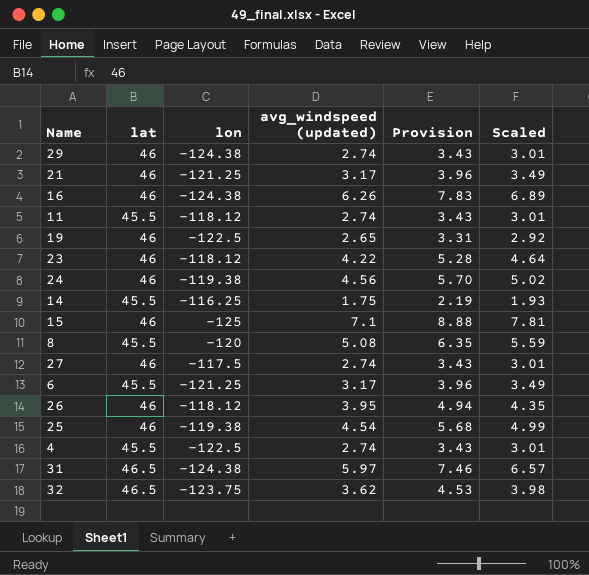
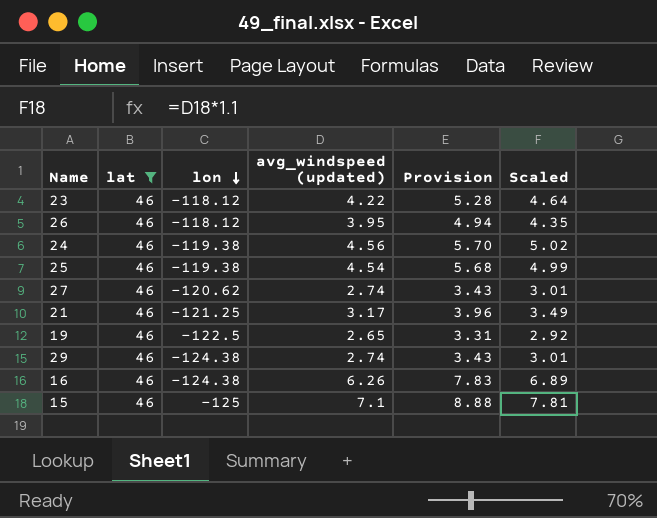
filter: none -> lat = 46
row order: none -> lon descending
27 | lon: -117.5 -> -120.62

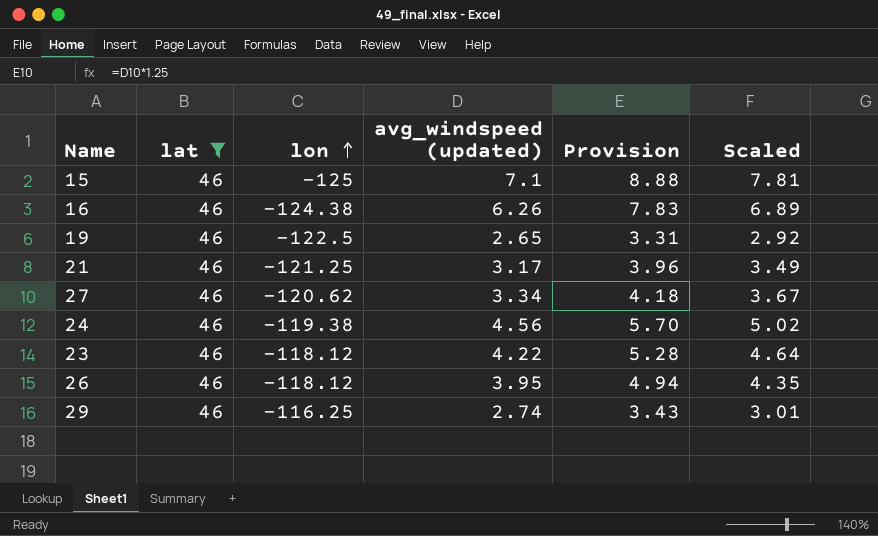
row order: lon descending -> lon ascending
row 25: 46 | -119.38 | 4.54 | 5.68 | 4.99 -> none
27 | avg_windspeed (updated): 2.74 -> 3.34
27 | Provision: 3.43 -> 4.18
27 | Scaled: 3.01 -> 3.67
29 | lon: -124.38 -> -116.25

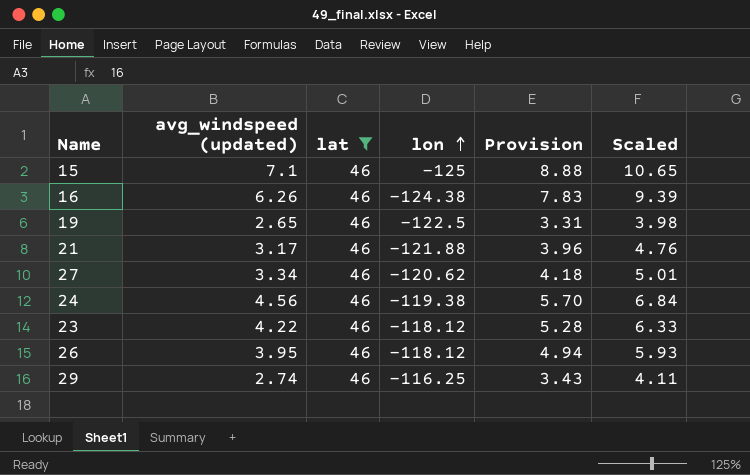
column avg_windspeed (updated) | position: 4 -> 2
column Scaled | formula: [avg_windspeed (updated)] * 1.1 -> [avg_windspeed (updated)] * 1.5
21 | lon: -121.25 -> -121.88

